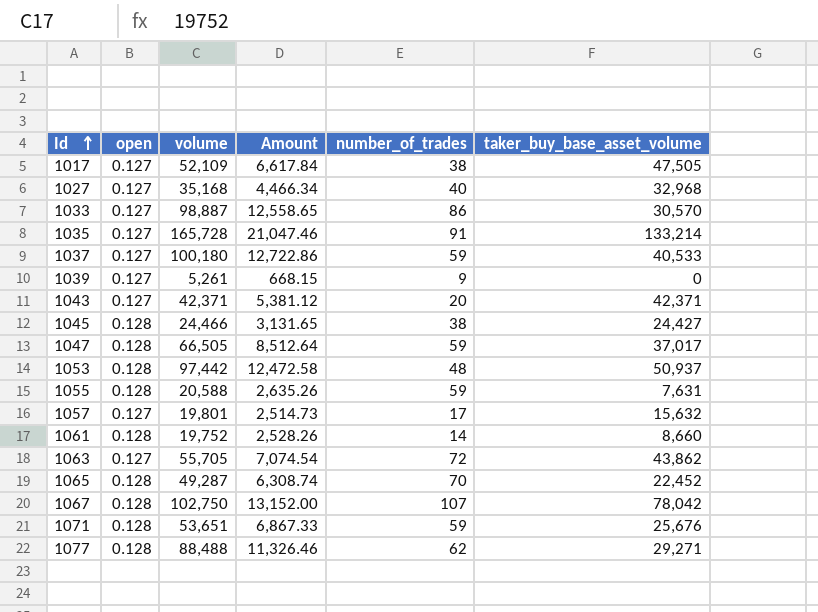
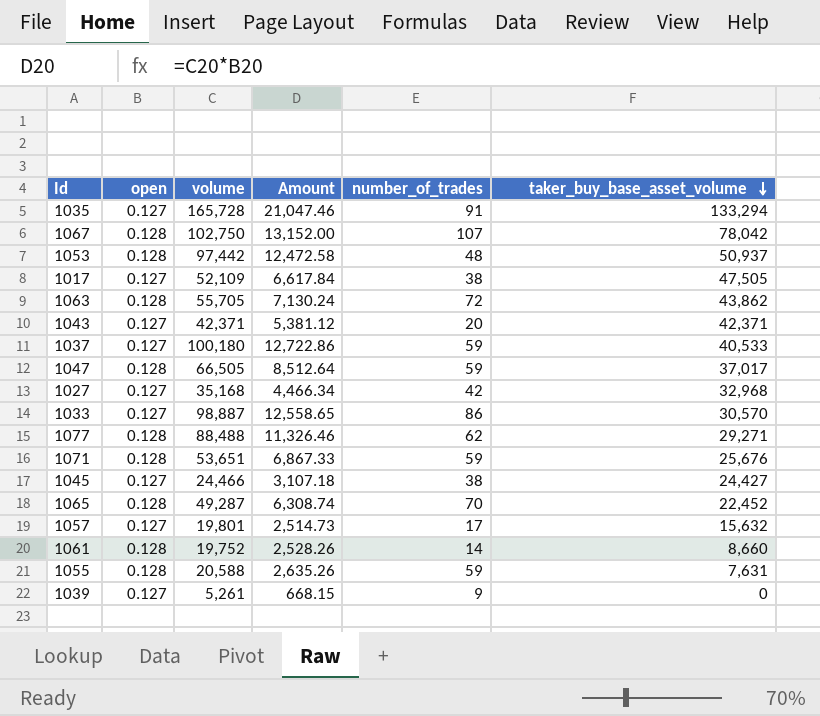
row order: Id ascending -> taker_buy_base_asset_volume descending
1035 | taker_buy_base_asset_volume: 133,214 -> 133,294
1063 | open: 0.127 -> 0.128
1063 | Amount: 7,074.54 -> 7,130.24
1027 | number_of_trades: 40 -> 42
1045 | open: 0.128 -> 0.127
1045 | Amount: 3,131.65 -> 3,107.18

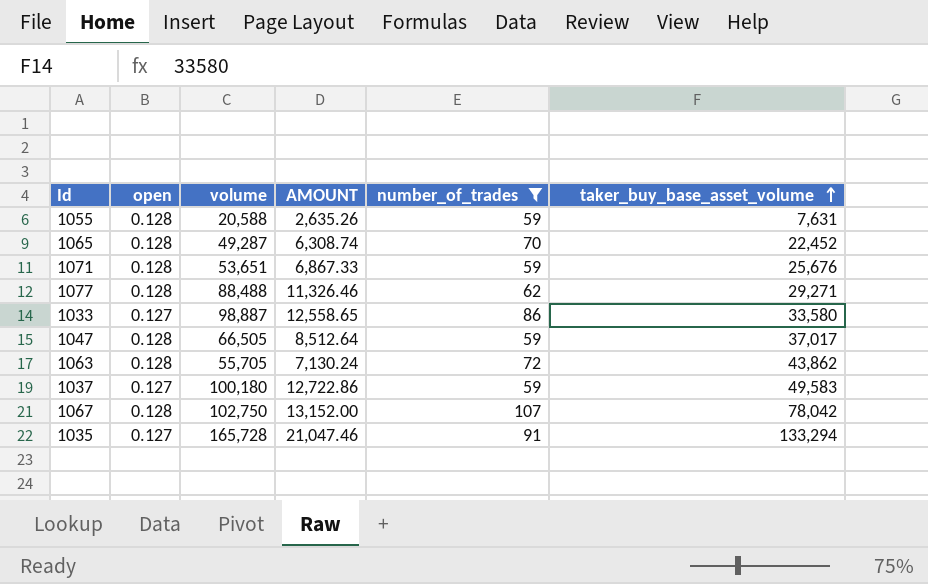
filter: none -> number_of_trades >= 59
row order: taker_buy_base_asset_volume descending -> taker_buy_base_asset_volume ascending
column name: Amount -> AMOUNT
1033 | taker_buy_base_asset_volume: 30,570 -> 33,580
1037 | taker_buy_base_asset_volume: 40,533 -> 49,583

